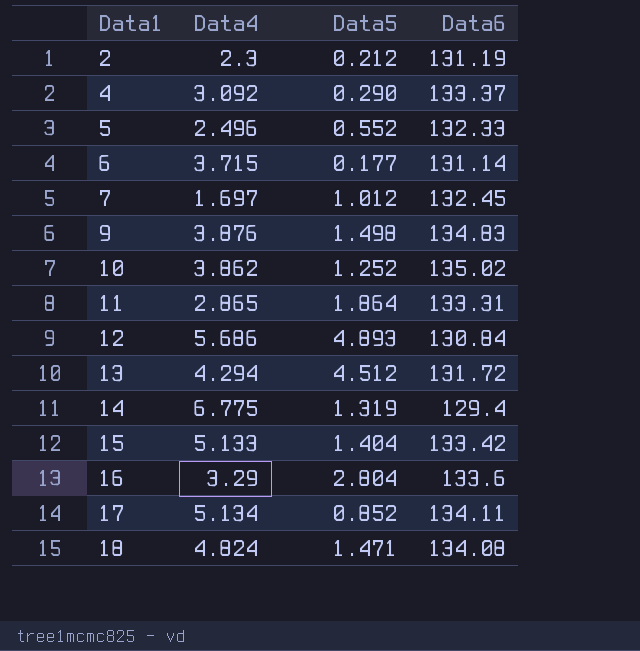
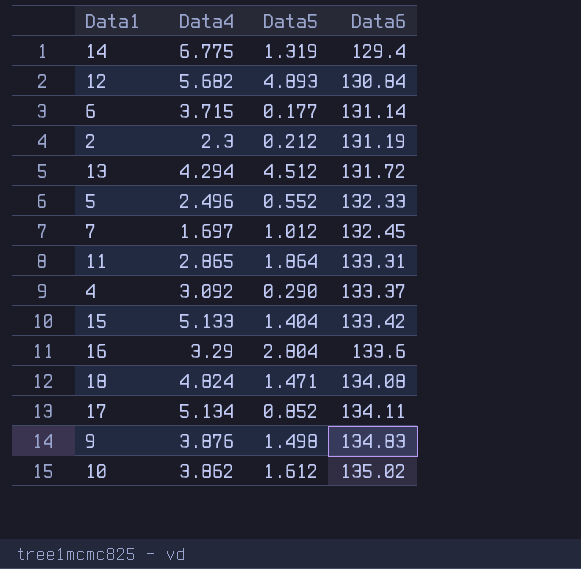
row order: Data1 ascending -> Data6 ascending
12 | Data4: 5.686 -> 5.682
10 | Data5: 1.252 -> 1.612

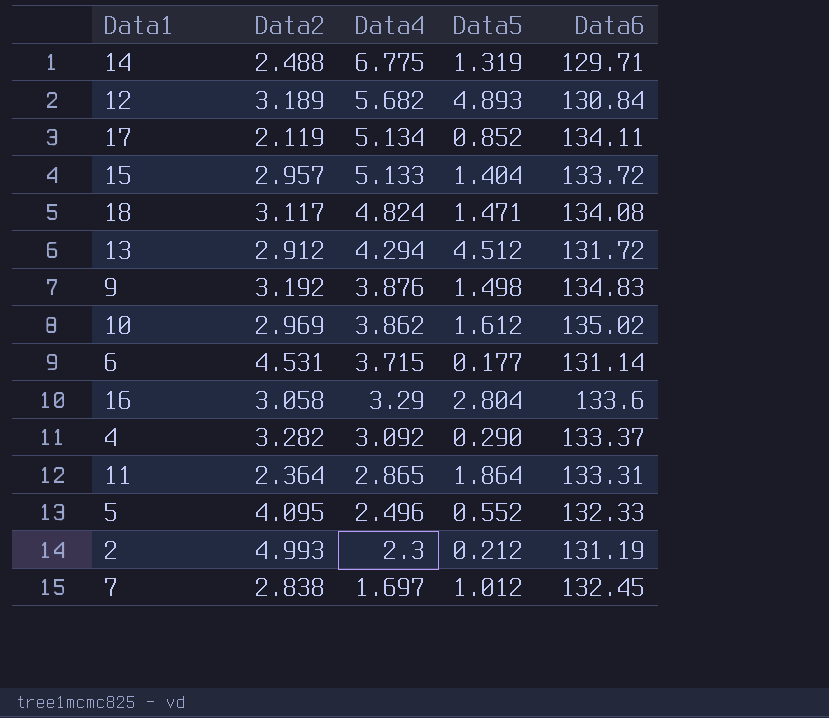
row order: Data6 ascending -> Data4 descending
column Data2 | position: none -> 2
14 | Data6: 129.4 -> 129.71
15 | Data6: 133.42 -> 133.72

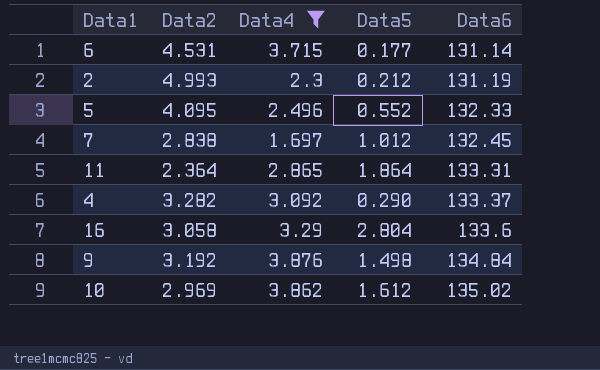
filter: none -> Data4 <= 3.876
row order: Data4 descending -> Data6 ascending
9 | Data6: 134.83 -> 134.84

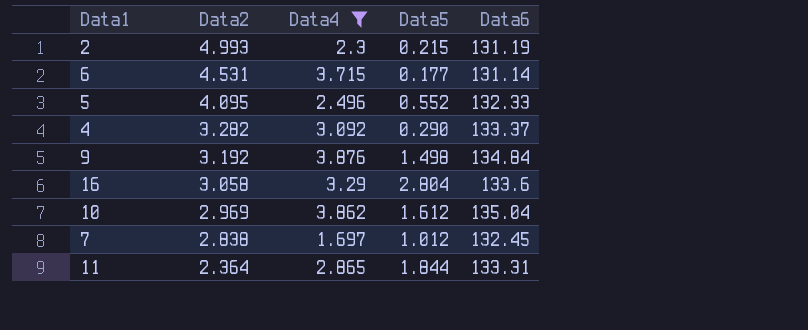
row order: Data6 ascending -> Data2 descending
2 | Data5: 0.212 -> 0.215
10 | Data6: 135.02 -> 135.04
11 | Data5: 1.864 -> 1.844

